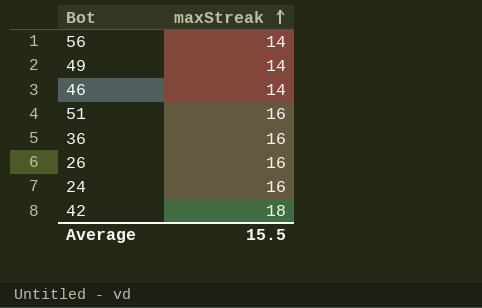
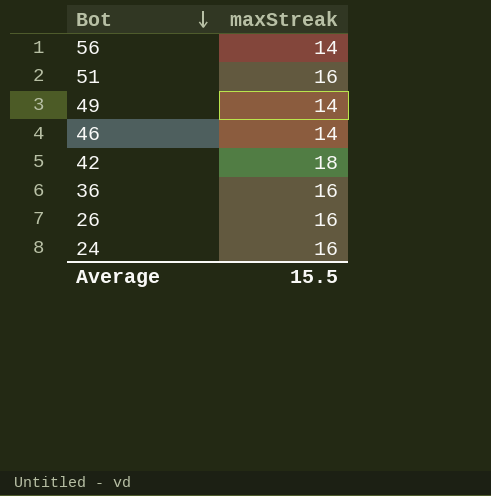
row order: maxStreak ascending -> Bot descending

